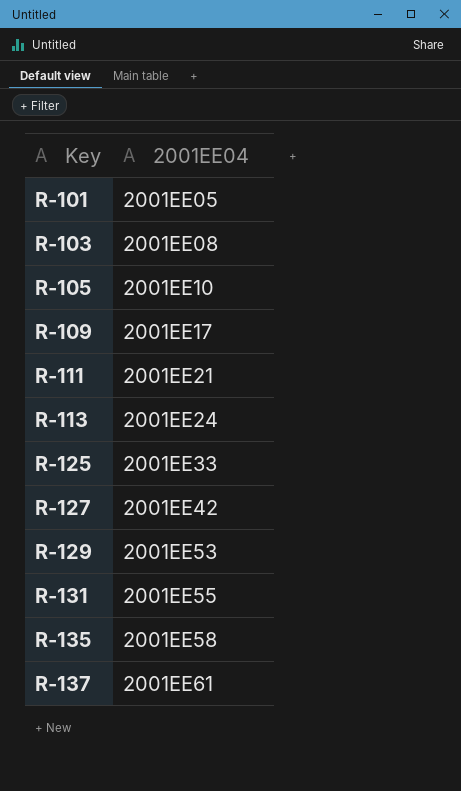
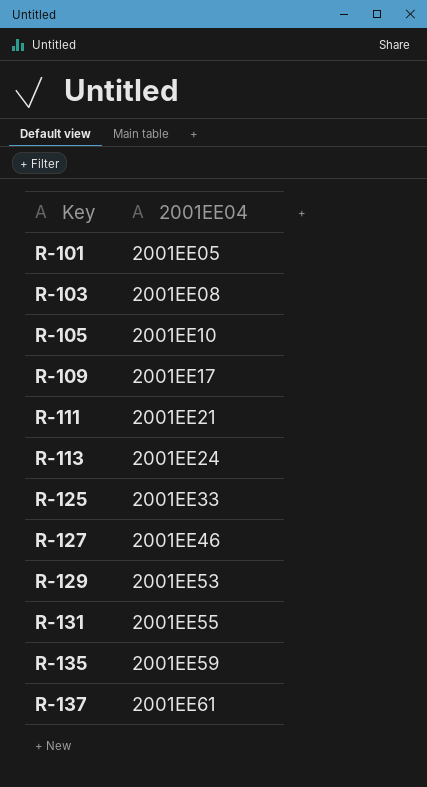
R-127 | 2001EE04: 2001EE42 -> 2001EE46
R-135 | 2001EE04: 2001EE58 -> 2001EE59

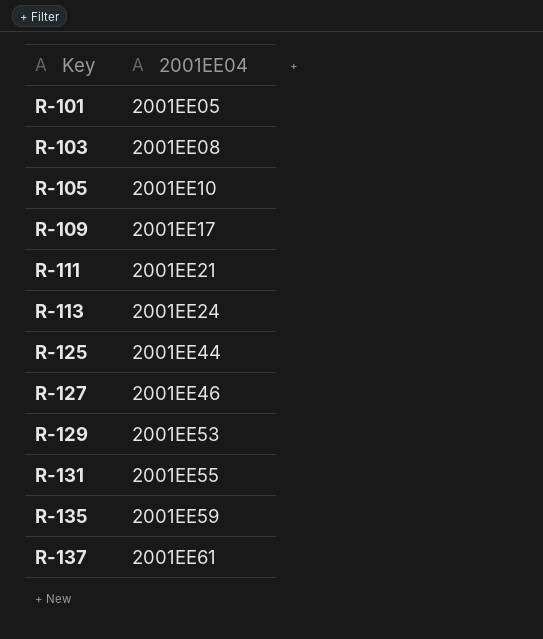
R-125 | 2001EE04: 2001EE33 -> 2001EE44

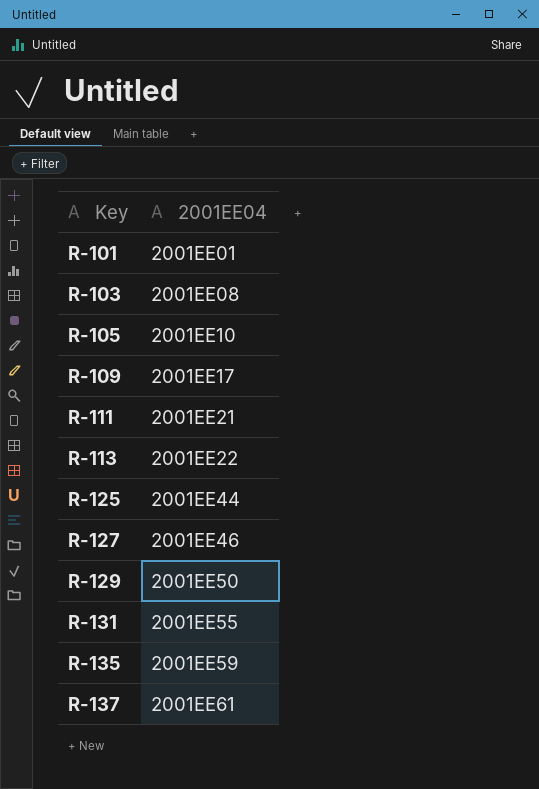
R-101 | 2001EE04: 2001EE05 -> 2001EE01
R-113 | 2001EE04: 2001EE24 -> 2001EE22
R-129 | 2001EE04: 2001EE53 -> 2001EE50

